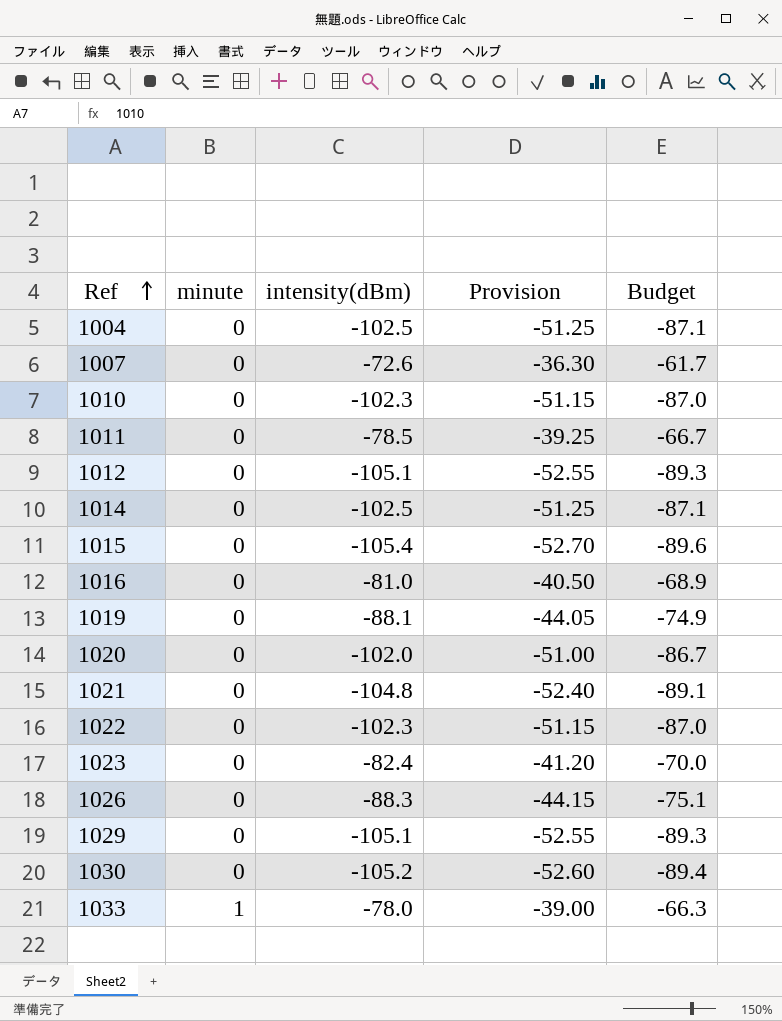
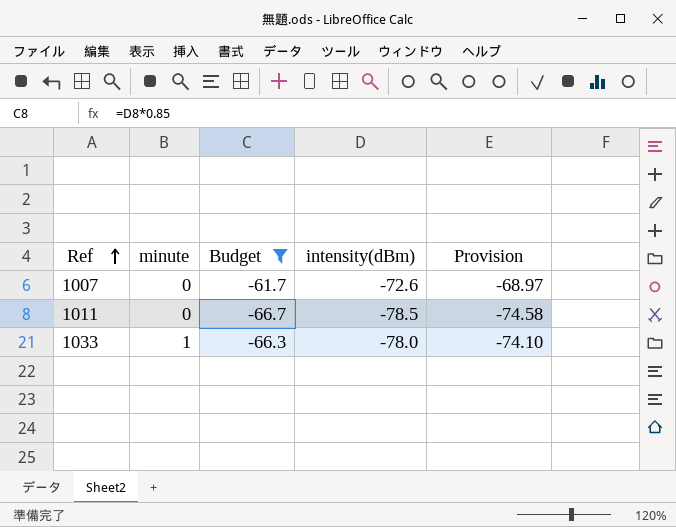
filter: none -> Budget >= -66.7
column Budget | position: 5 -> 3
column Provision | formula: [intensity(dBm)] * 0.5 -> [intensity(dBm)] * 0.95

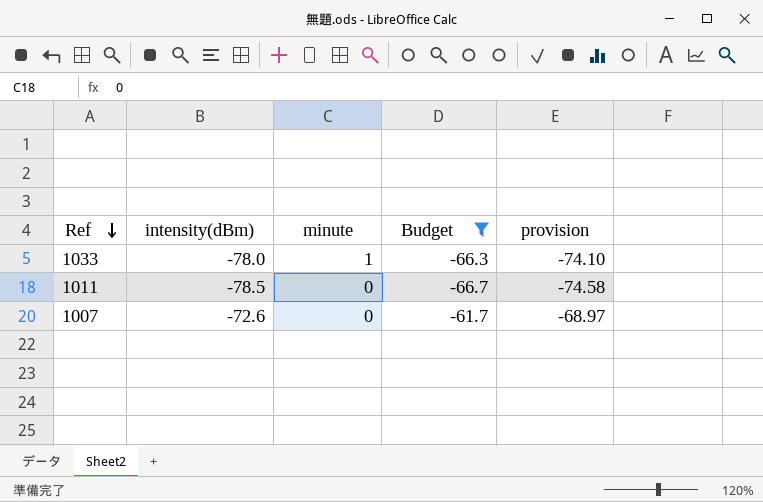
row order: Ref ascending -> Ref descending
column intensity(dBm) | position: 4 -> 2
column name: Provision -> provision

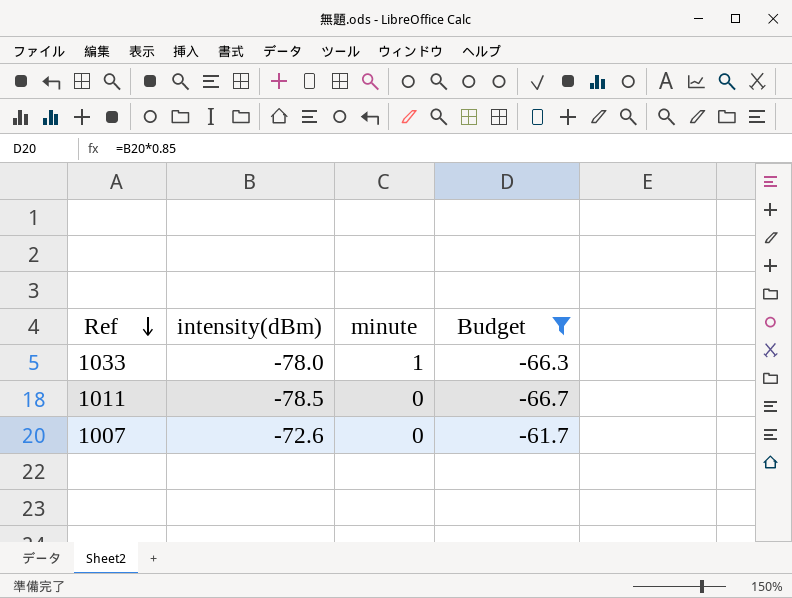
column provision | formula: [intensity(dBm)] * 0.95 -> none

